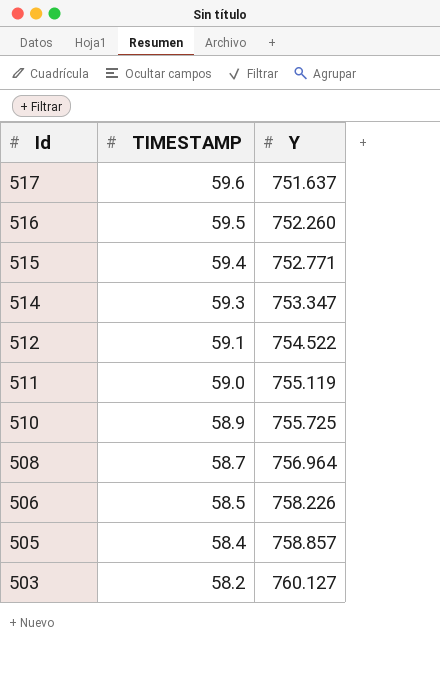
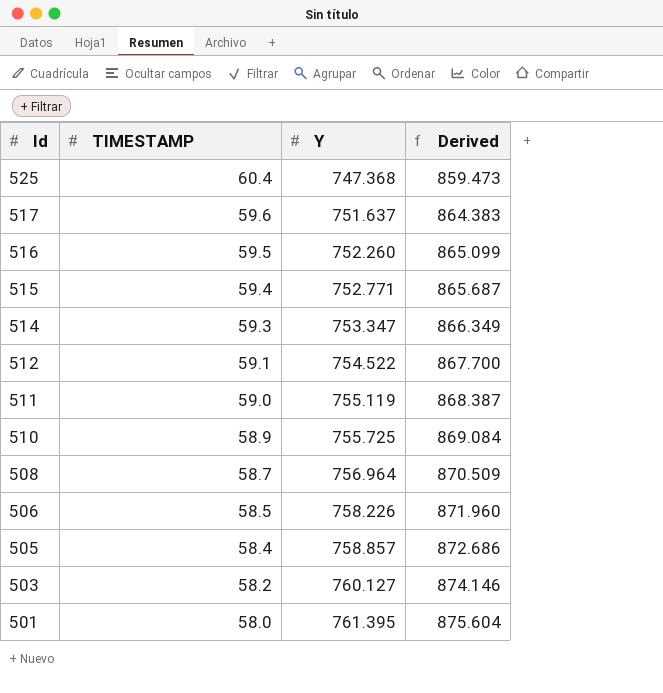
column Derived | formula: none -> [Y] * 1.15
row 525: none -> 60.4 | 747.368 | 859.473
row 501: none -> 58.0 | 761.395 | 875.604

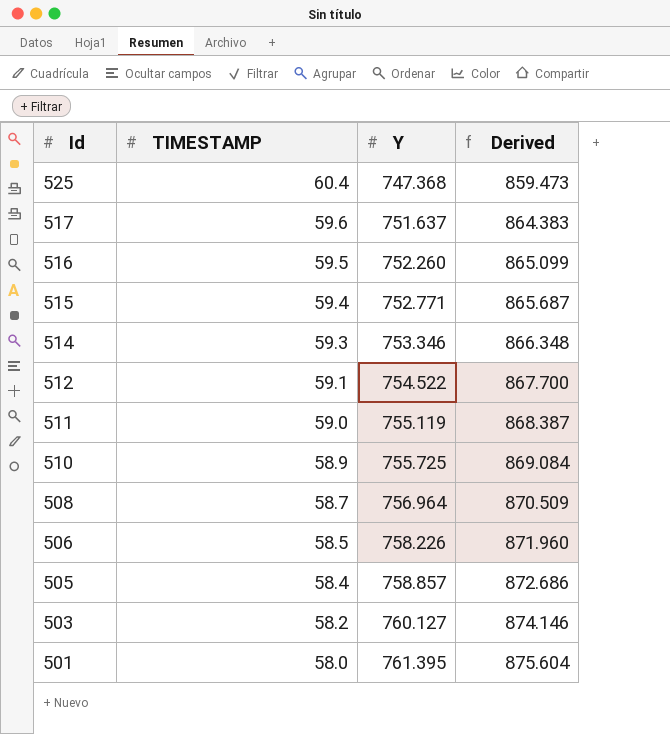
514 | Y: 753.347 -> 753.346
514 | Derived: 866.349 -> 866.348

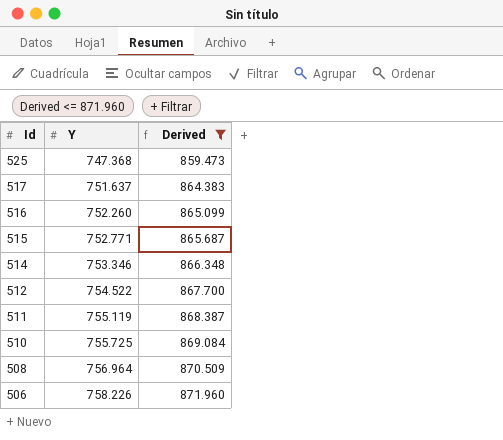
filter: none -> Derived <= 871.960
column TIMESTAMP | position: 2 -> none

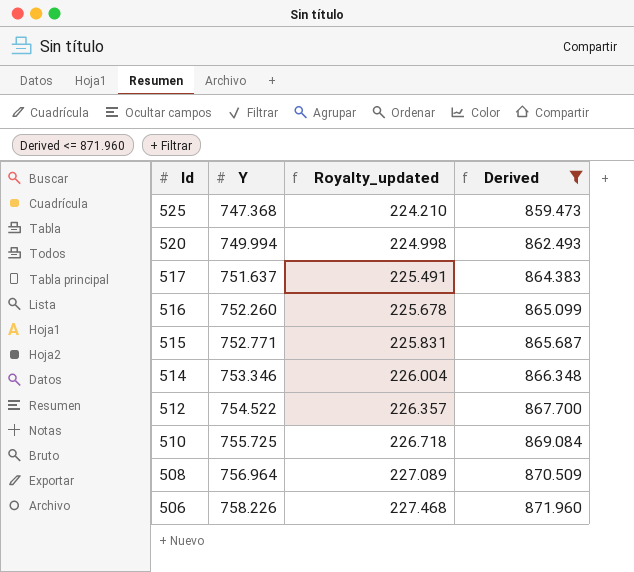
column Royalty_updated | formula: none -> [Y] * 0.3
row 511: 755.119 | 868.387 -> none
row 520: none -> 749.994 | 224.998 | 862.493

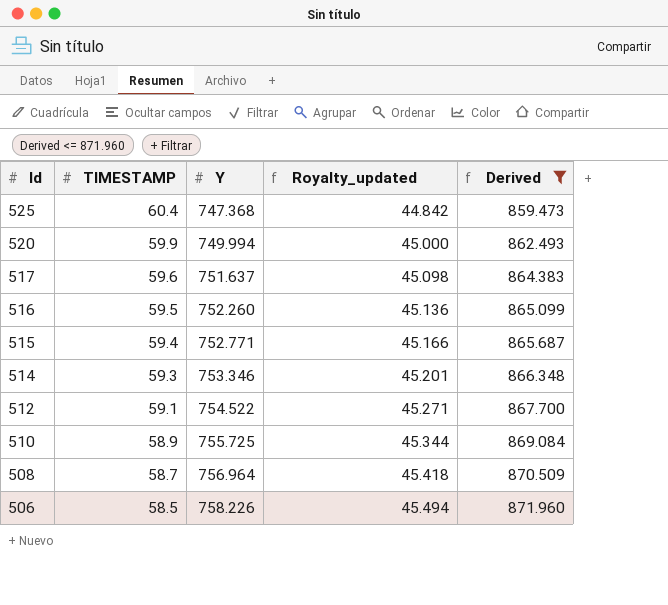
column TIMESTAMP | position: none -> 2
column Royalty_updated | formula: [Y] * 0.3 -> [Y] * 0.06

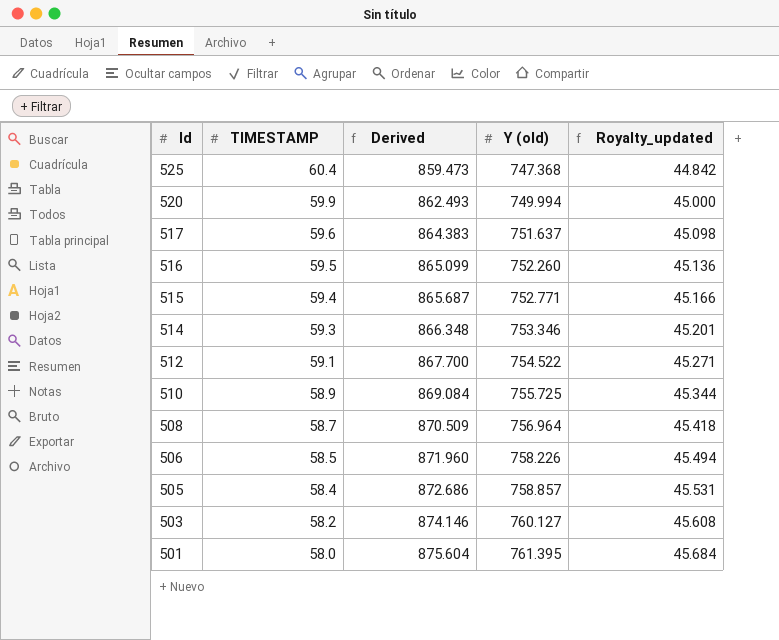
filter: Derived <= 871.960 -> none
column Derived | position: 5 -> 3
column name: Y -> Y (old)

